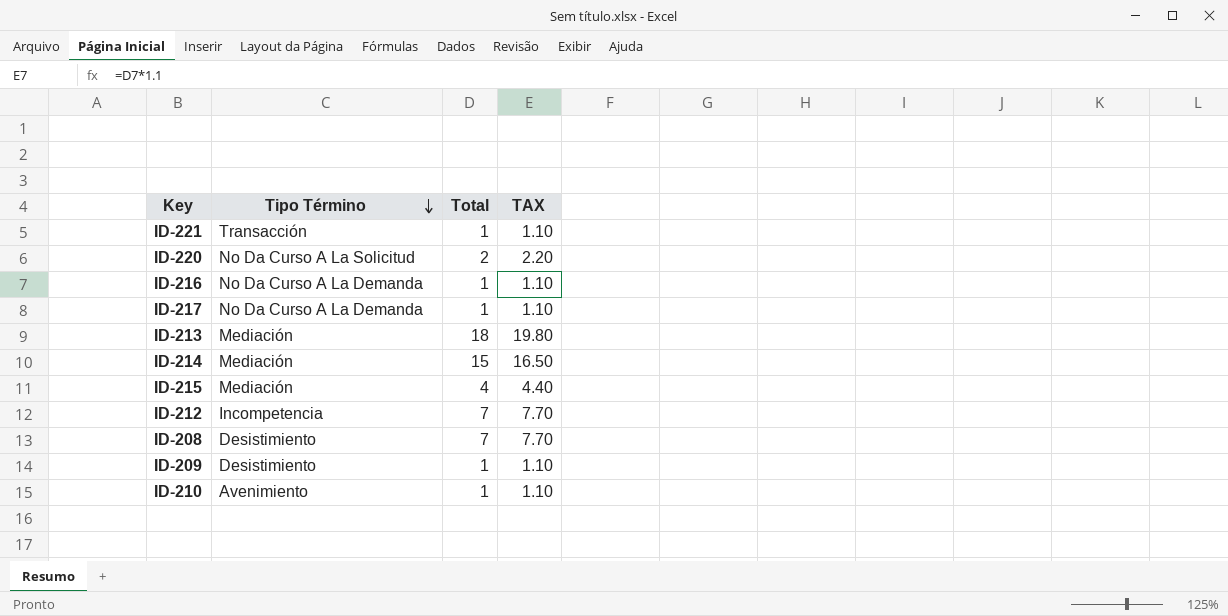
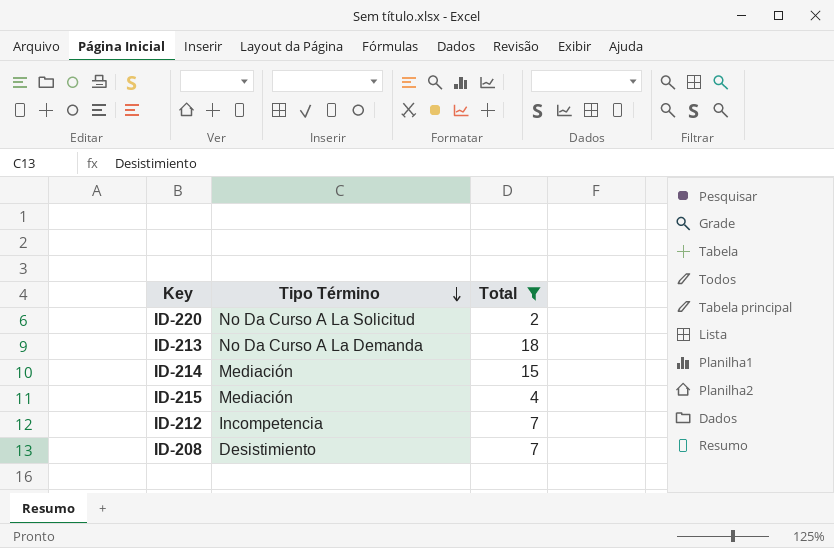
filter: none -> Total != 1
column TAX | formula: [Total] * 1.1 -> none
ID-213 | Tipo Término: Mediación -> No Da Curso A La Demanda

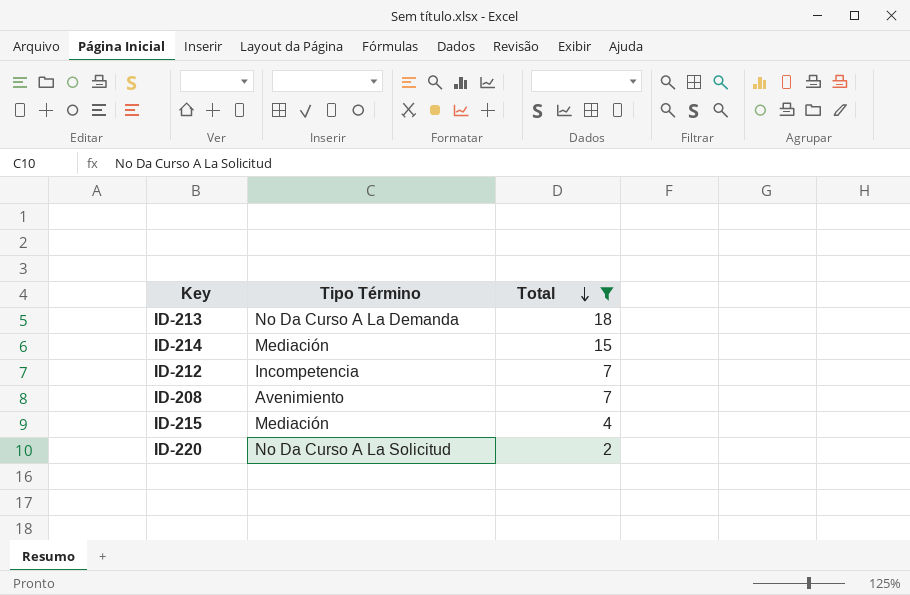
row order: Tipo Término descending -> Total descending
ID-208 | Tipo Término: Desistimiento -> Avenimiento

